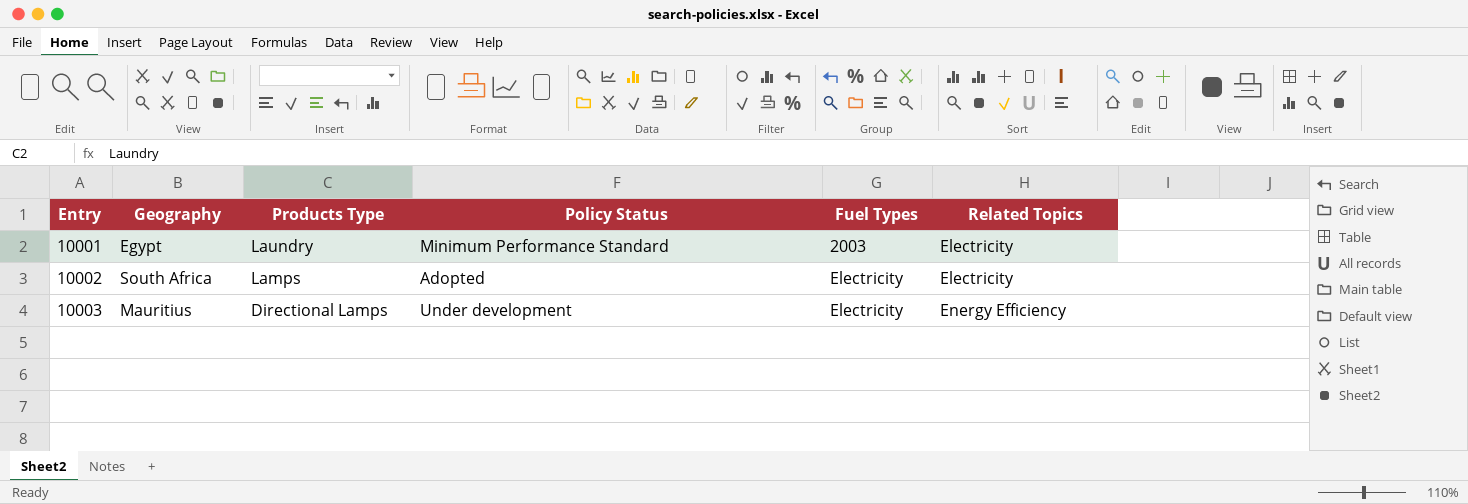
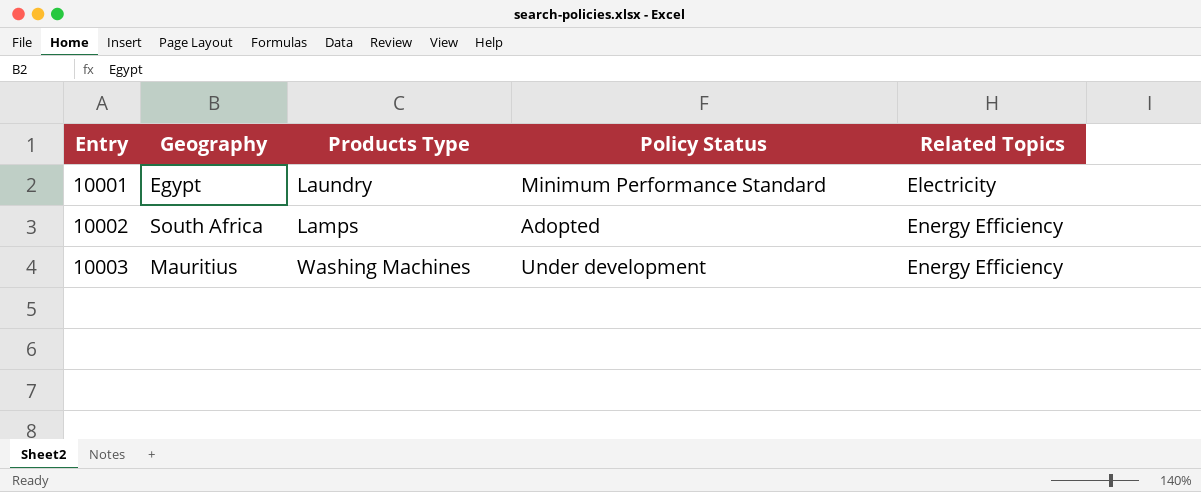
column Fuel Types | position: 5 -> none
10002 | Related Topics: Electricity -> Energy Efficiency
10003 | Products Type: Directional Lamps -> Washing Machines

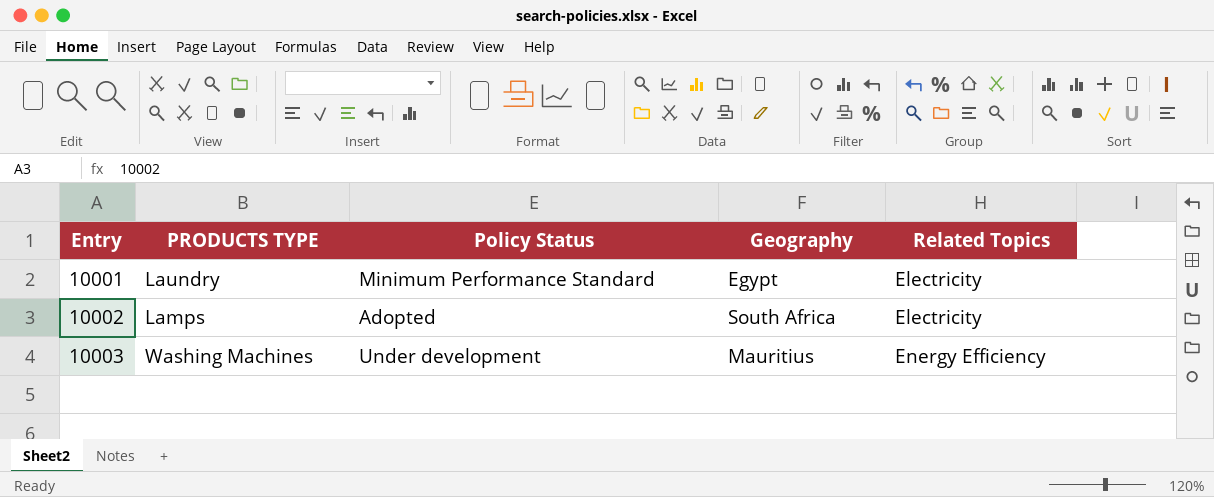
column name: Products Type -> PRODUCTS TYPE
column Geography | position: 2 -> 4
10002 | Related Topics: Energy Efficiency -> Electricity

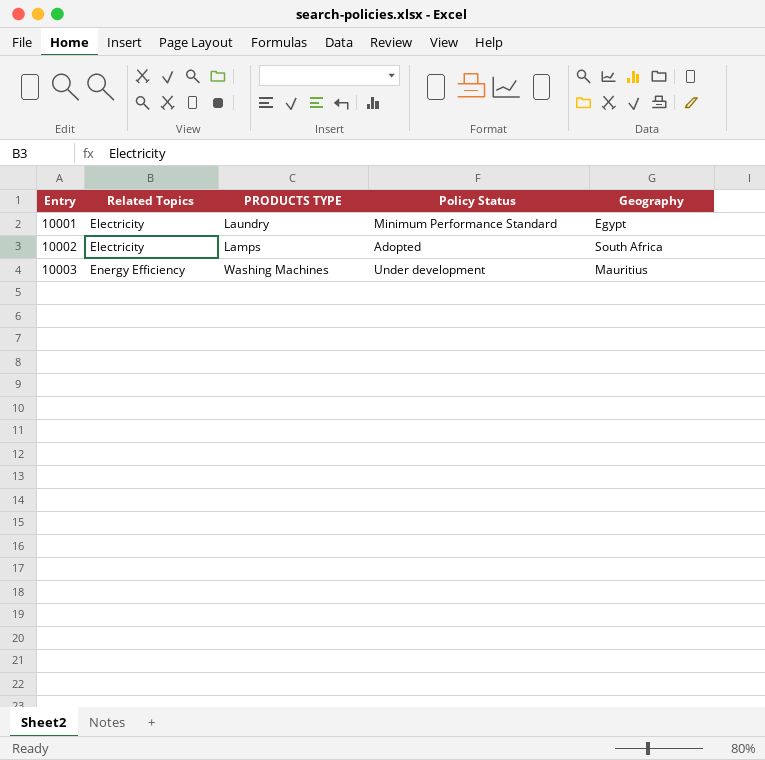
column Related Topics | position: 5 -> 2

